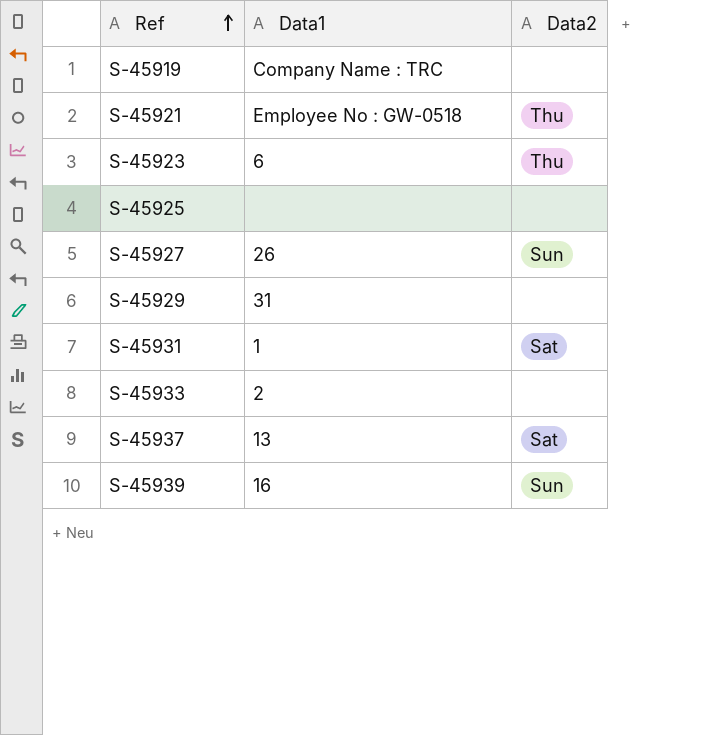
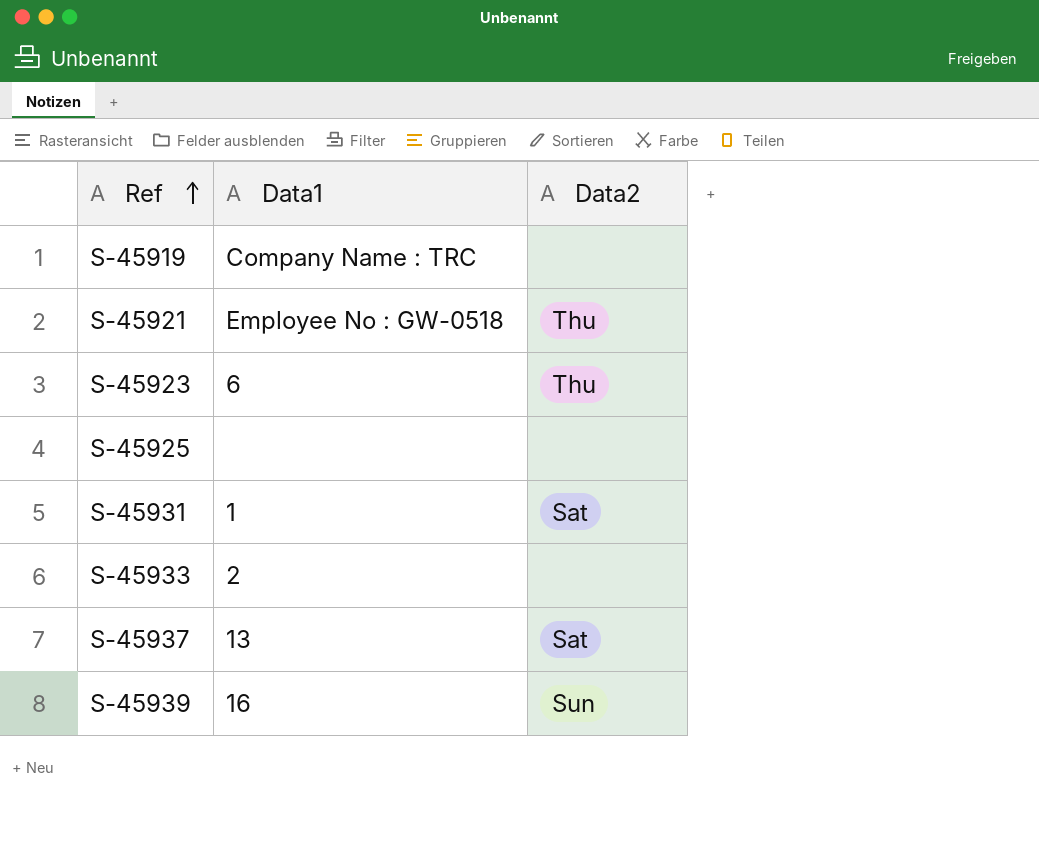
row S-45927: 26 | Sun -> none
row S-45929: 31 | none -> none

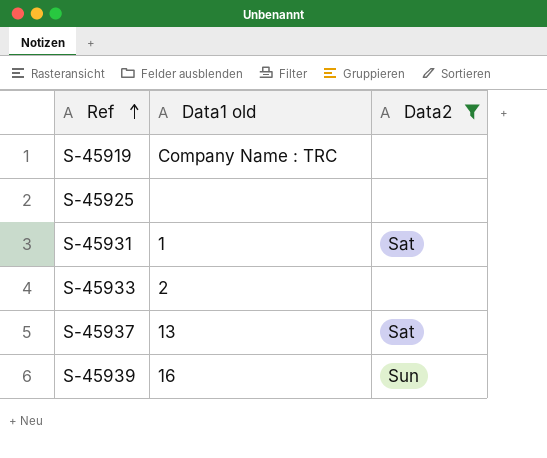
filter: none -> Data2 != Thu
column name: Data1 -> Data1 old

